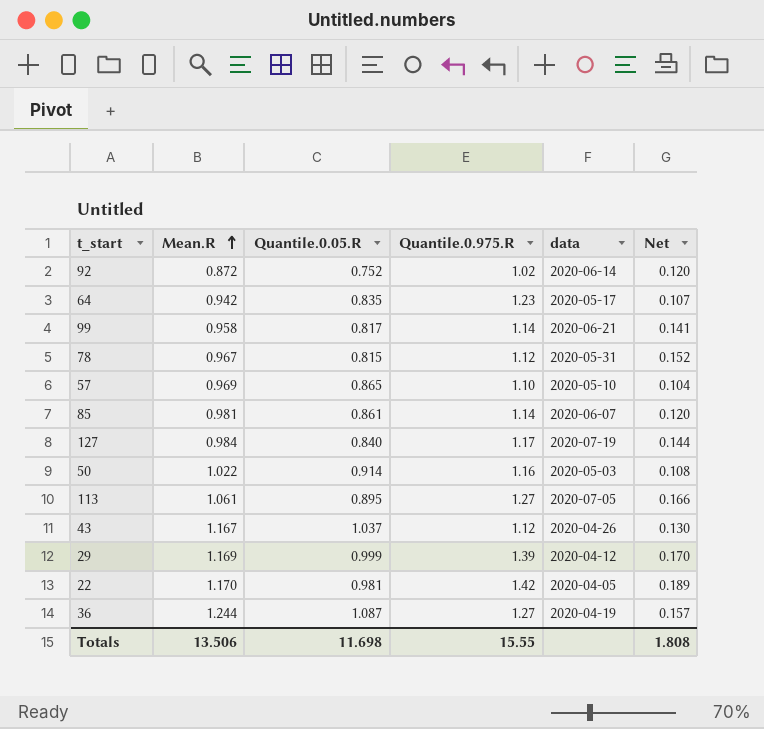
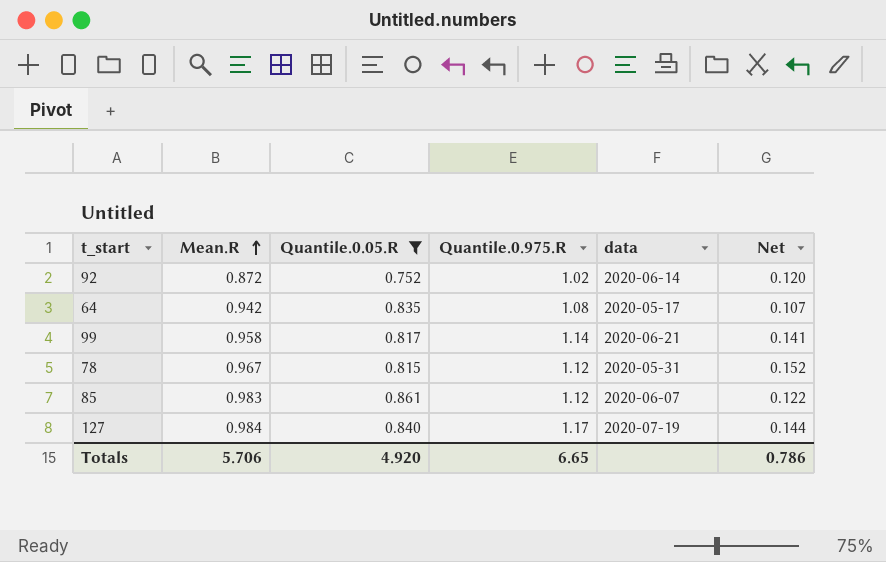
filter: none -> Quantile.0.05.R <= 0.861
64 | Quantile.0.975.R: 1.23 -> 1.08
85 | Mean.R: 0.981 -> 0.983
85 | Quantile.0.975.R: 1.14 -> 1.12
85 | Net: 0.120 -> 0.122
Totals | Mean.R: 13.506 -> 5.706
Totals | Quantile.0.05.R: 11.698 -> 4.920
Totals | Quantile.0.975.R: 15.55 -> 6.65
Totals | Net: 1.808 -> 0.786

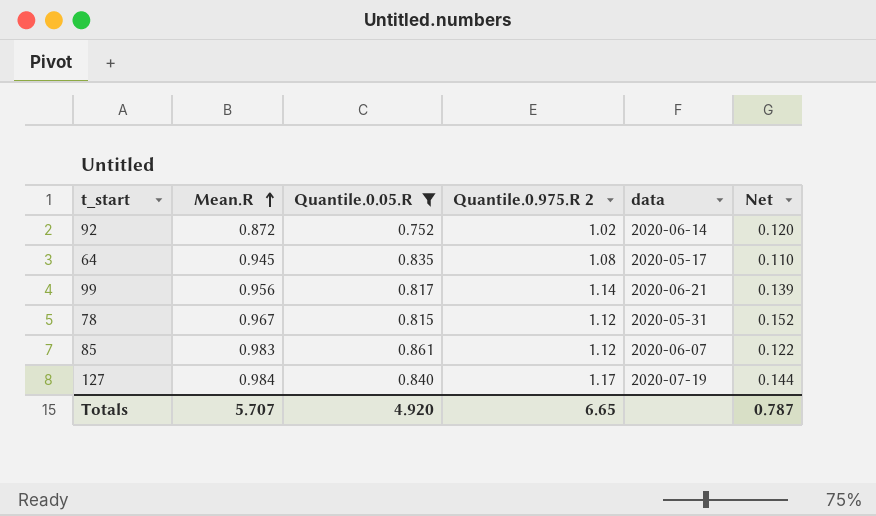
column name: Quantile.0.975.R -> Quantile.0.975.R 2
64 | Mean.R: 0.942 -> 0.945
64 | Net: 0.107 -> 0.110
99 | Mean.R: 0.958 -> 0.956
99 | Net: 0.141 -> 0.139
Totals | Mean.R: 5.706 -> 5.707
Totals | Net: 0.786 -> 0.787

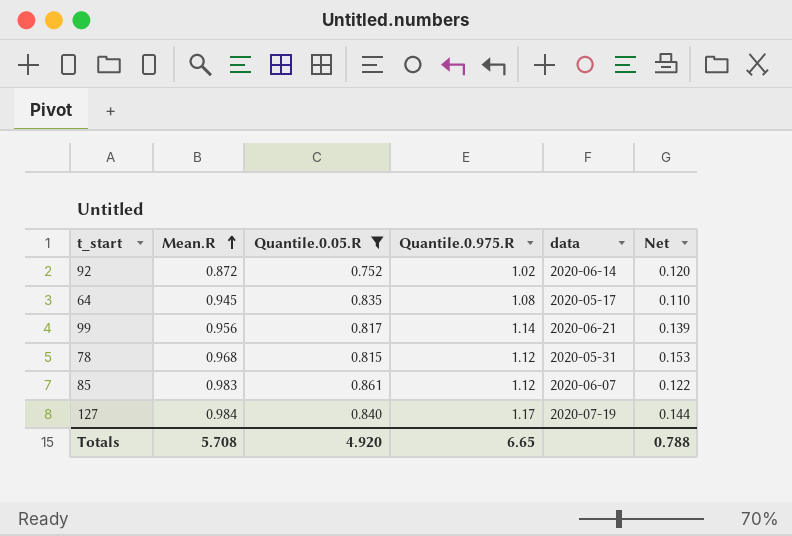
column name: Quantile.0.975.R 2 -> Quantile.0.975.R
78 | Mean.R: 0.967 -> 0.968
78 | Net: 0.152 -> 0.153
Totals | Mean.R: 5.707 -> 5.708
Totals | Net: 0.787 -> 0.788

